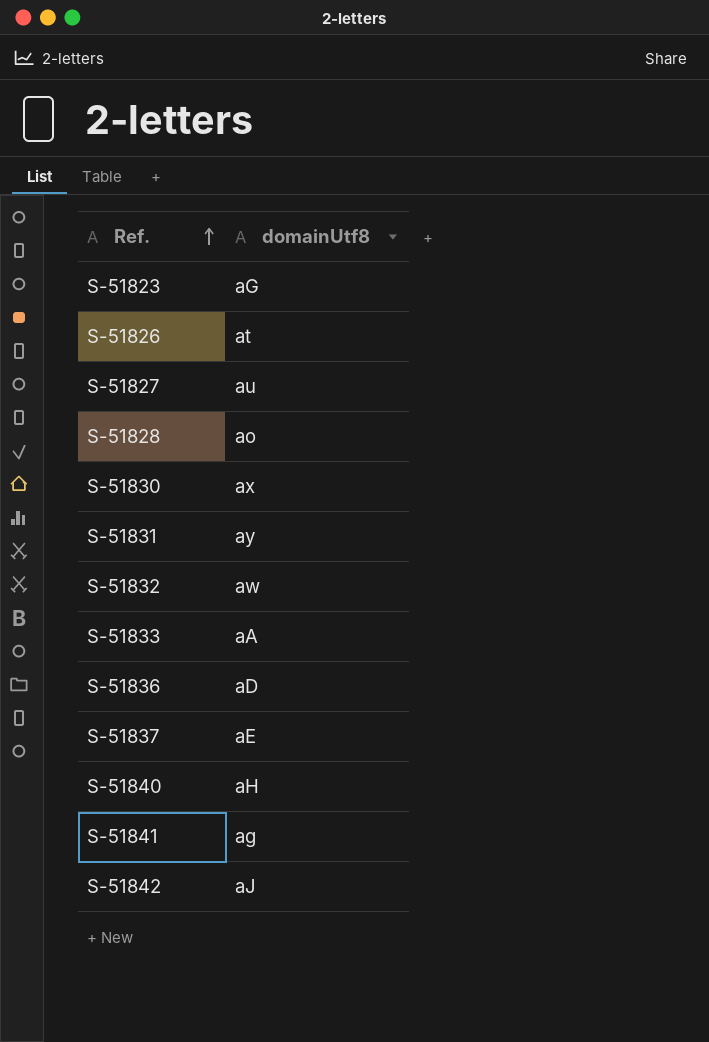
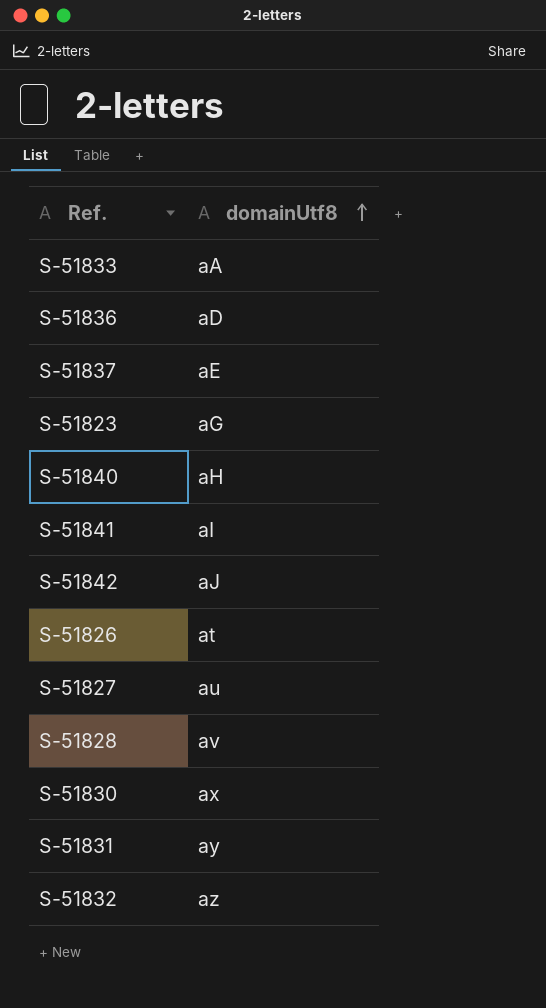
row order: Ref. ascending -> domainUtf8 ascending
S-51841 | domainUtf8: ag -> aI
S-51828 | domainUtf8: ao -> av
S-51832 | domainUtf8: aw -> az

